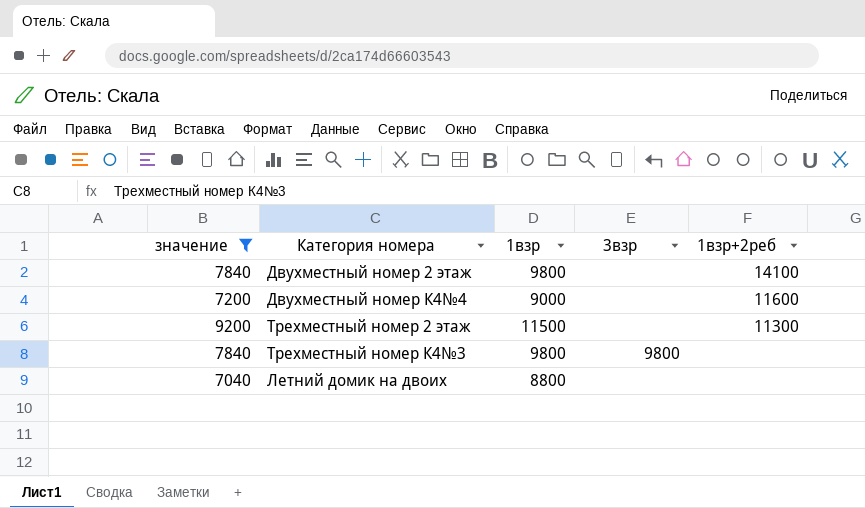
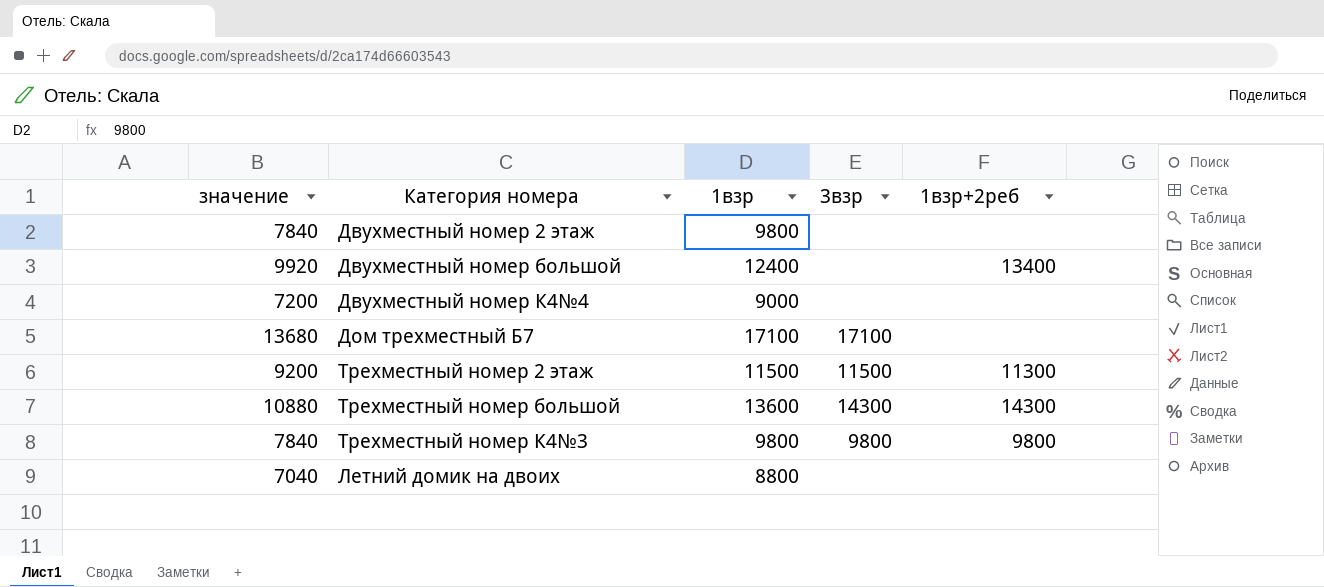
filter: значение <= 9200 -> none
Двухместный номер 2 этаж | 1взр+2реб: 14100 -> none
Двухместный номер К4№4 | 1взр+2реб: 11600 -> none
Трехместный номер 2 этаж | 3взр: none -> 11500
Трехместный номер К4№3 | 1взр+2реб: none -> 9800

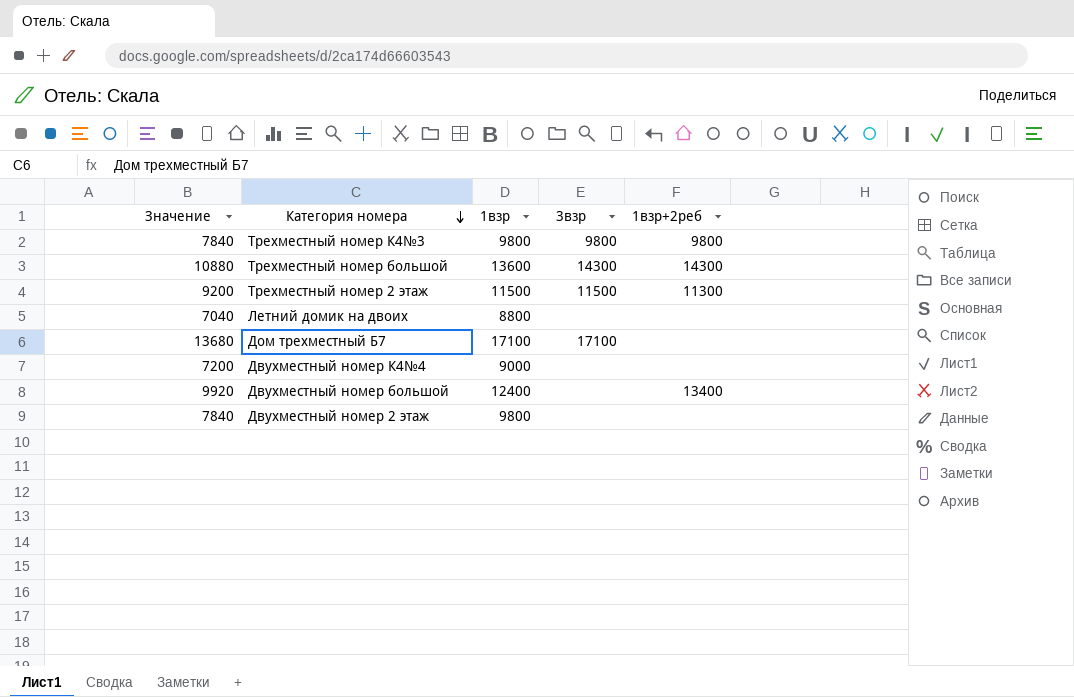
row order: none -> Категория номера descending
column name: значение -> Значение

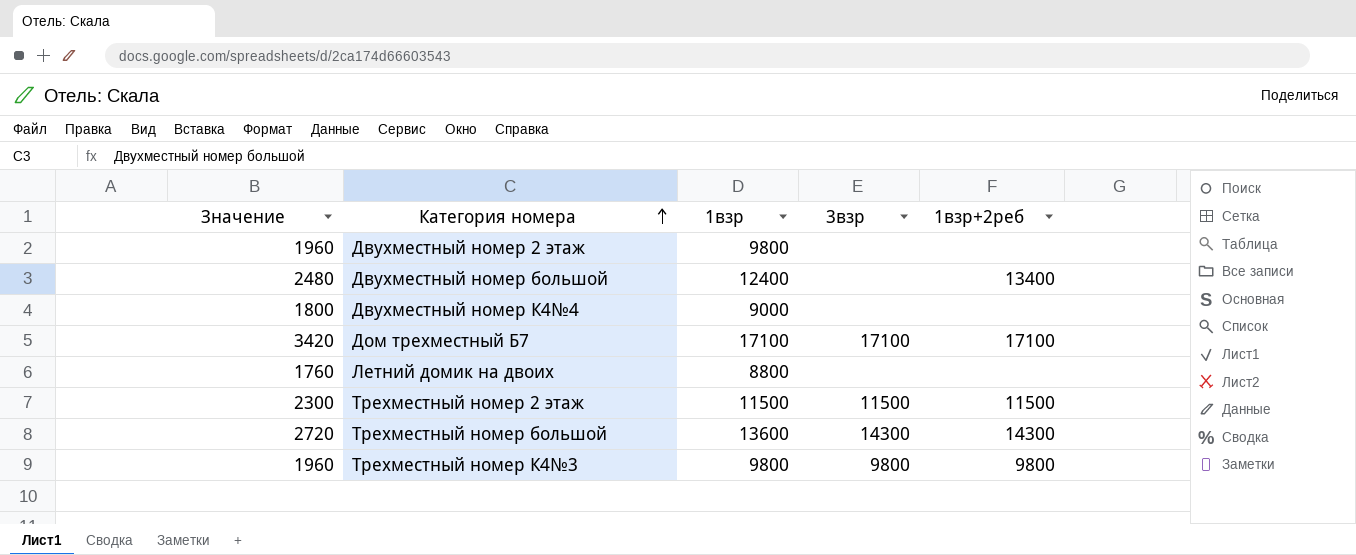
row order: Категория номера descending -> Категория номера ascending
column Значение | formula: [1взр] * 0,8 -> [1взр] * 0,2
Дом трехместный Б7 | 1взр+2реб: none -> 17100
Трехместный номер 2 этаж | 1взр+2реб: 11300 -> 11500

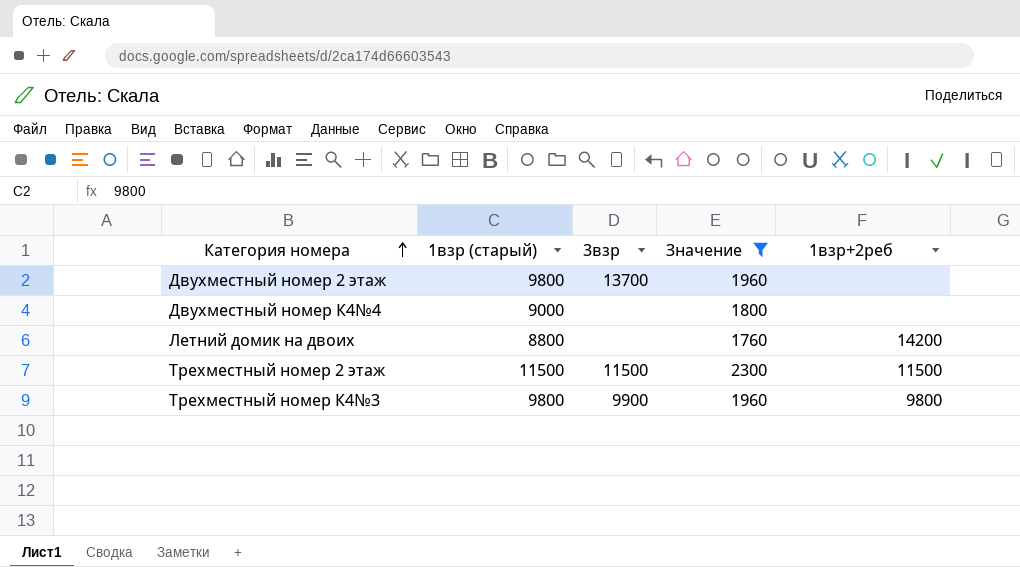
filter: none -> Значение <= 2300
column name: 1взр -> 1взр (старый)
column Значение | position: 1 -> 4
Двухместный номер 2 этаж | 3взр: none -> 13700
Летний домик на двоих | 1взр+2реб: none -> 14200
Трехместный номер К4№3 | 3взр: 9800 -> 9900

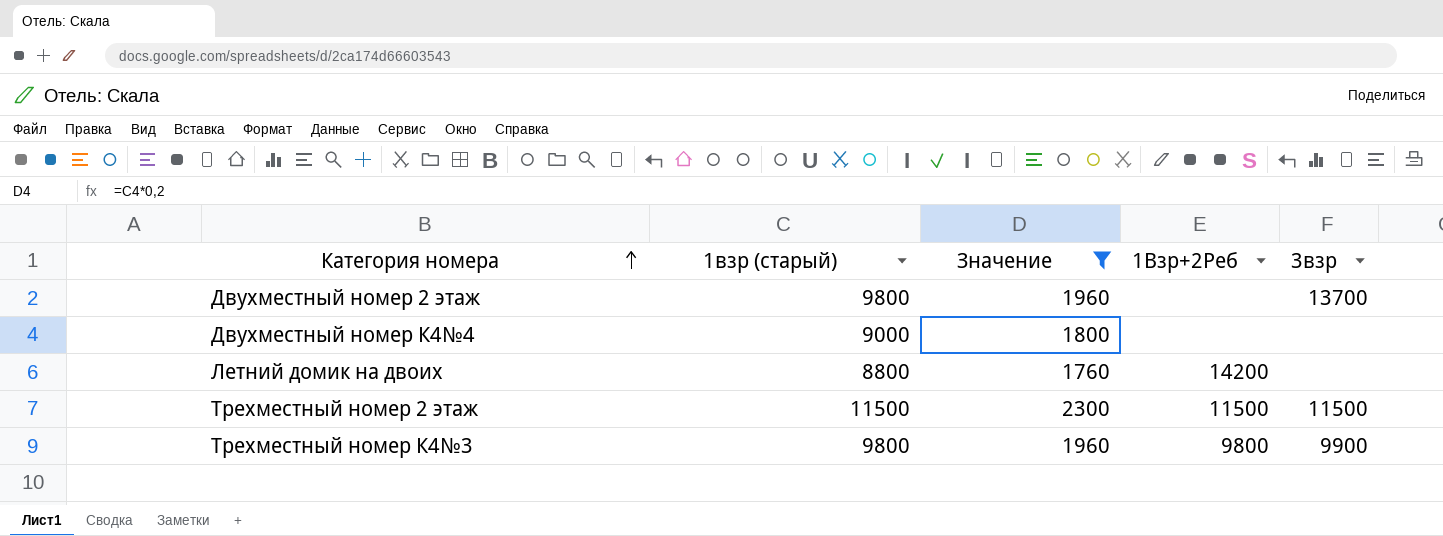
column name: 1взр+2реб -> 1Взр+2Реб
column 3взр | position: 3 -> 5

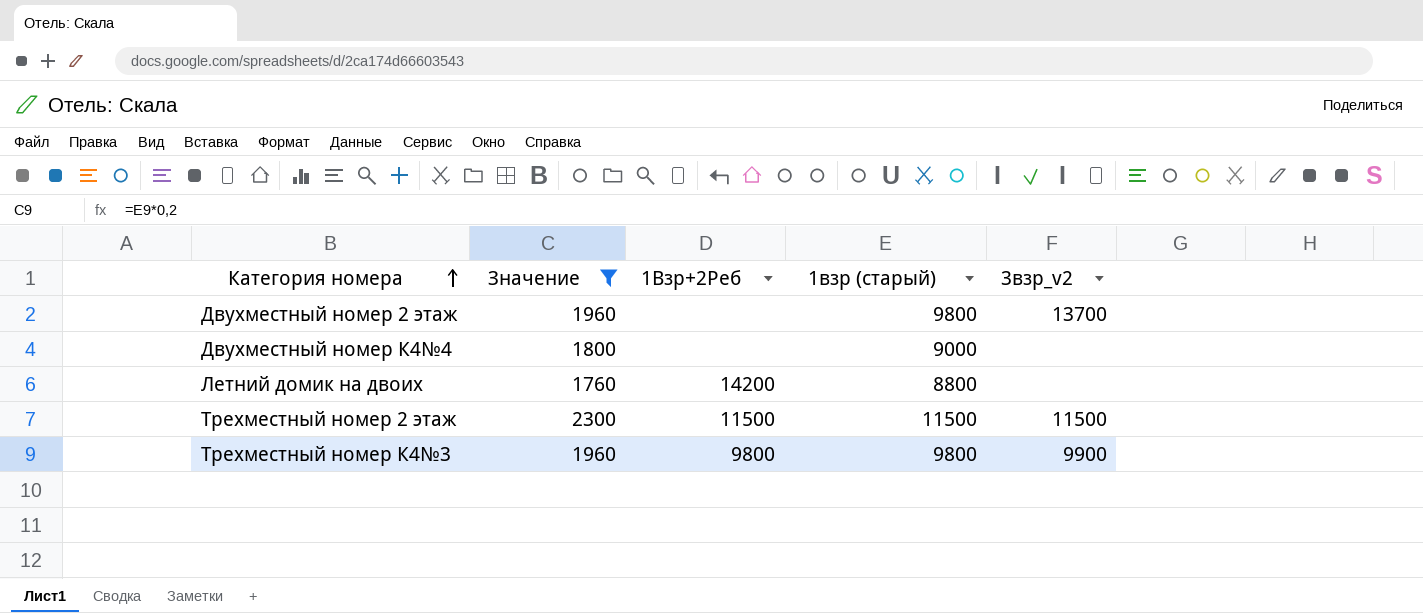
column 1взр (старый) | position: 2 -> 4
column name: 3взр -> 3взр_v2

